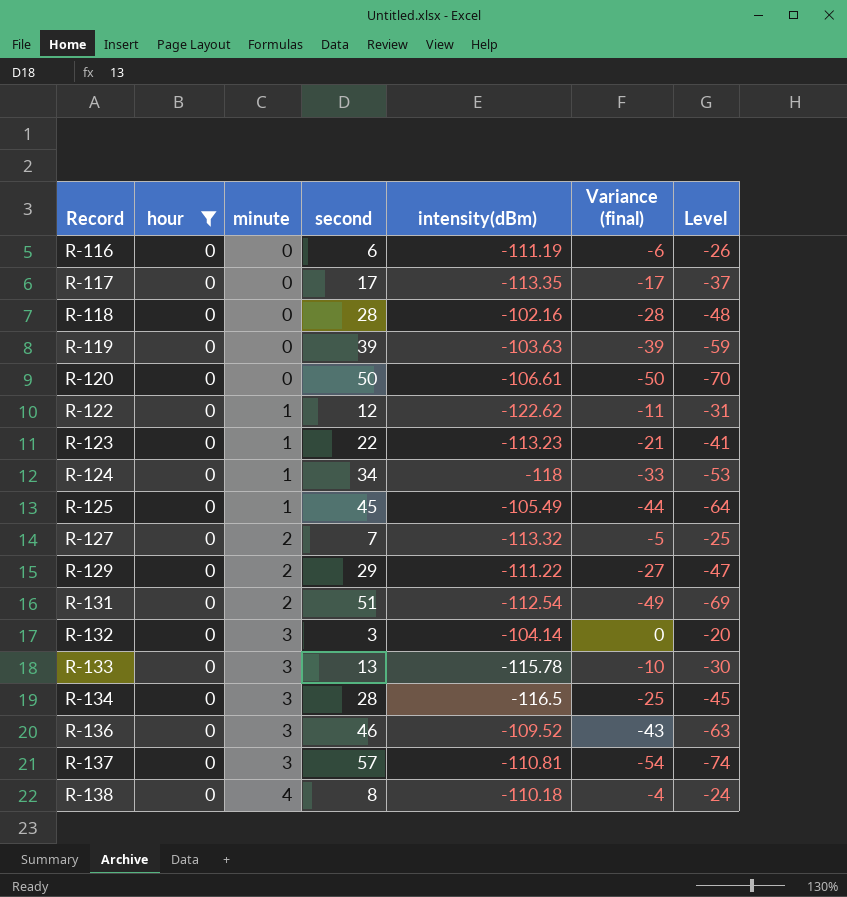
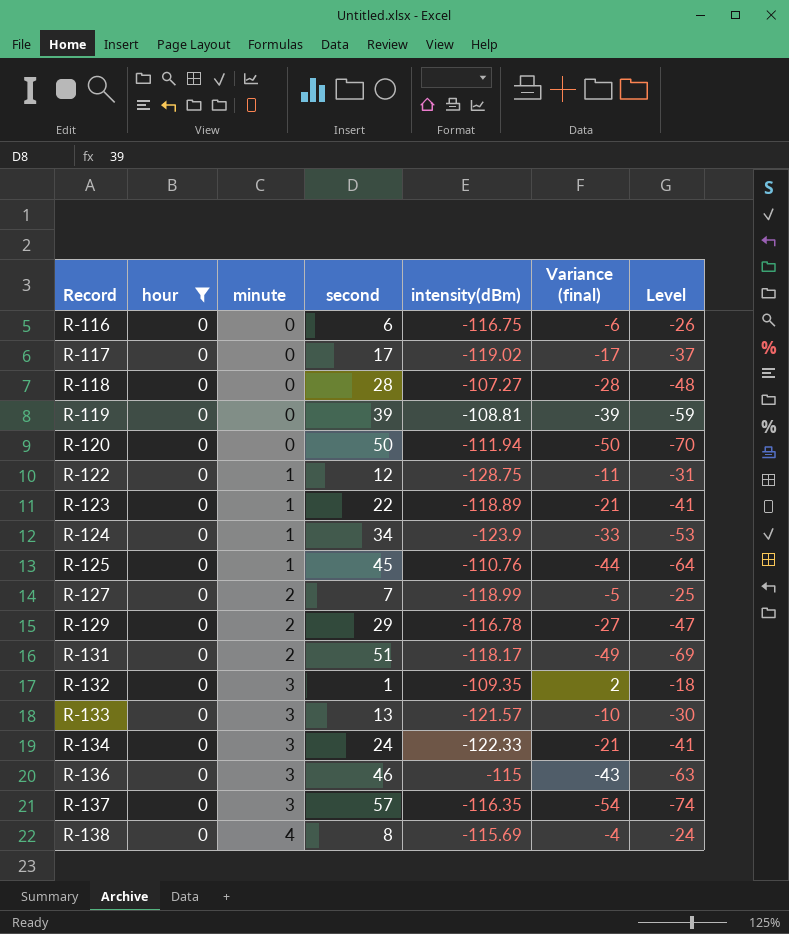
R-116 | intensity(dBm): -111.19 -> -116.75
R-117 | intensity(dBm): -113.35 -> -119.02
R-118 | intensity(dBm): -102.16 -> -107.27
R-119 | intensity(dBm): -103.63 -> -108.81
R-120 | intensity(dBm): -106.61 -> -111.94
R-122 | intensity(dBm): -122.62 -> -128.75
R-123 | intensity(dBm): -113.23 -> -118.89
R-124 | intensity(dBm): -118 -> -123.9
R-125 | intensity(dBm): -105.49 -> -110.76
R-127 | intensity(dBm): -113.32 -> -118.99
R-129 | intensity(dBm): -111.22 -> -116.78
R-131 | intensity(dBm): -112.54 -> -118.17
R-132 | second: 3 -> 1
R-132 | intensity(dBm): -104.14 -> -109.35
R-132 | Variance (final): 0 -> 2
R-132 | Level: -20 -> -18
R-133 | intensity(dBm): -115.78 -> -121.57
R-134 | second: 28 -> 24
R-134 | intensity(dBm): -116.5 -> -122.33
R-134 | Variance (final): -25 -> -21
R-134 | Level: -45 -> -41
R-136 | intensity(dBm): -109.52 -> -115
R-137 | intensity(dBm): -110.81 -> -116.35
R-138 | intensity(dBm): -110.18 -> -115.69

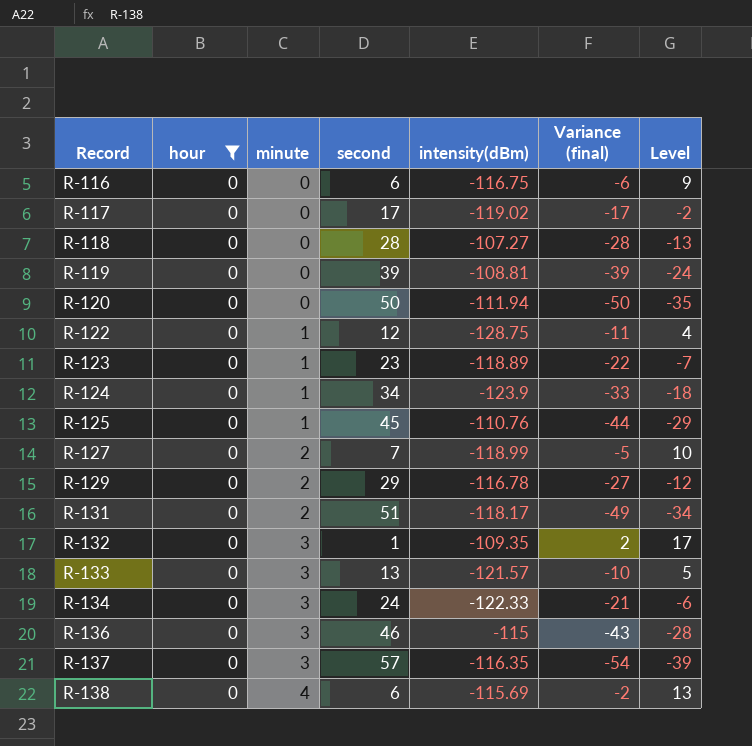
column Level | formula: [Variance (final)] - 20 -> [Variance (final)] + 15
R-123 | second: 22 -> 23
R-123 | Variance (final): -21 -> -22
R-138 | second: 8 -> 6
R-138 | Variance (final): -4 -> -2

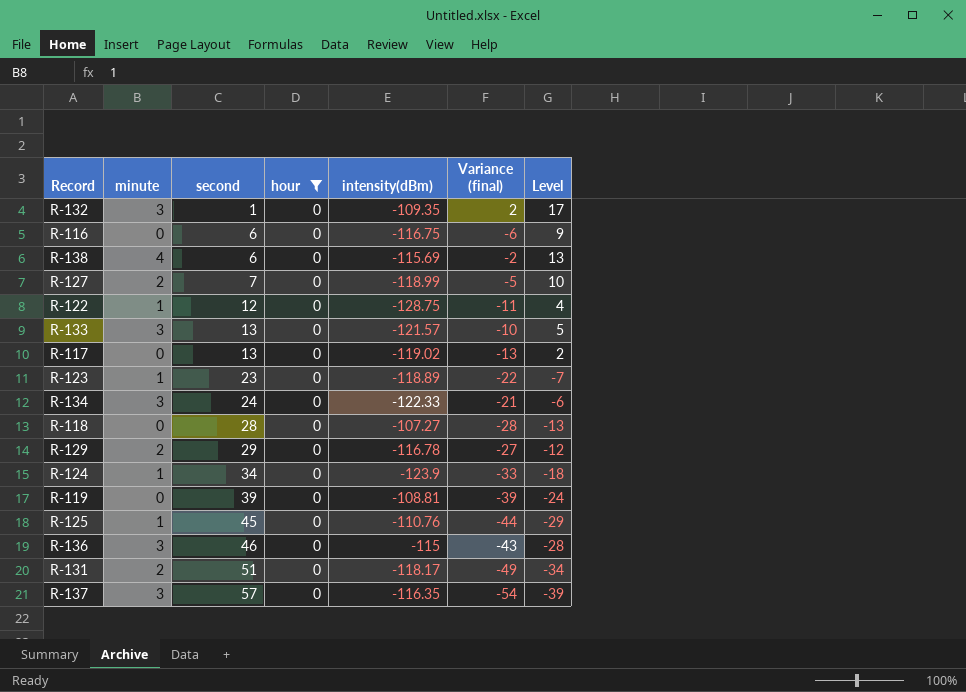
row order: Record ascending -> second ascending
column hour | position: 2 -> 4
row R-120: 0 | 0 | 50 | -111.94 | -50 | -35 -> none
R-117 | second: 17 -> 13
R-117 | Variance (final): -17 -> -13
R-117 | Level: -2 -> 2

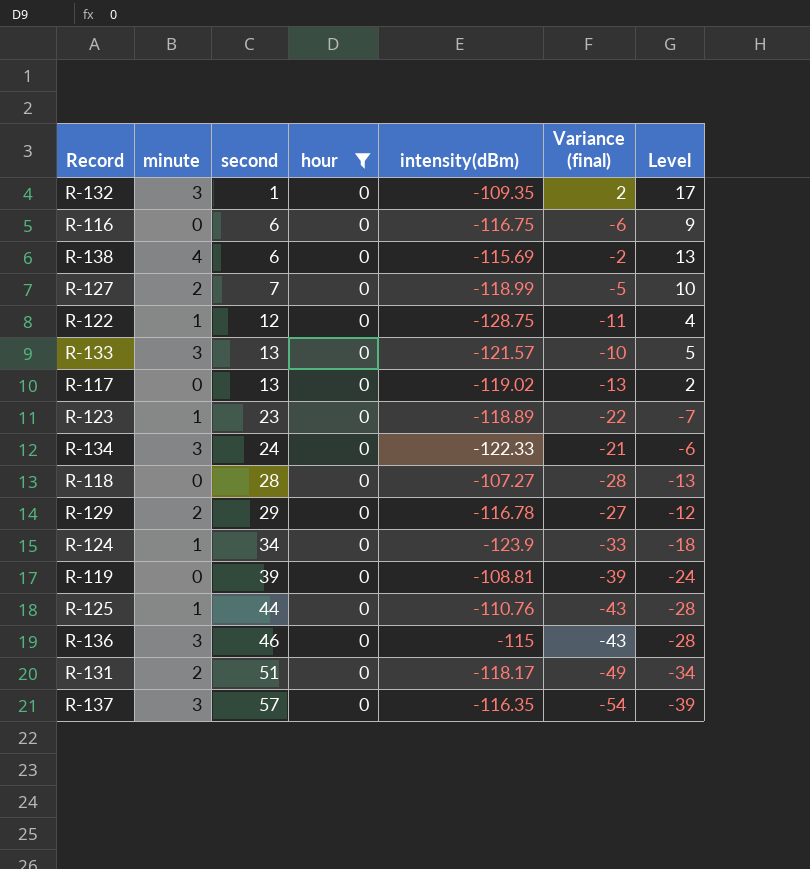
R-125 | second: 45 -> 44
R-125 | Variance (final): -44 -> -43
R-125 | Level: -29 -> -28

